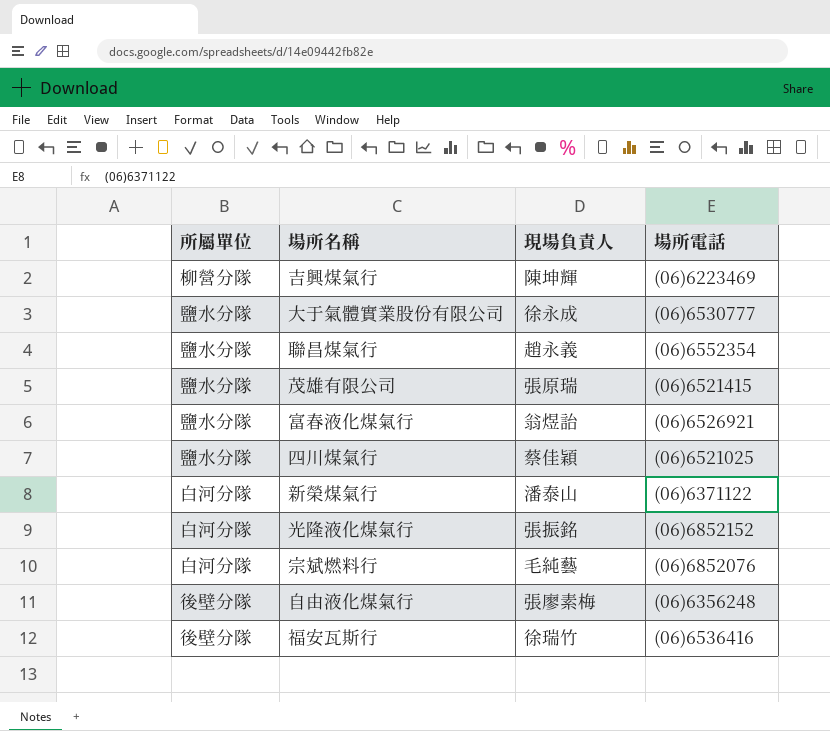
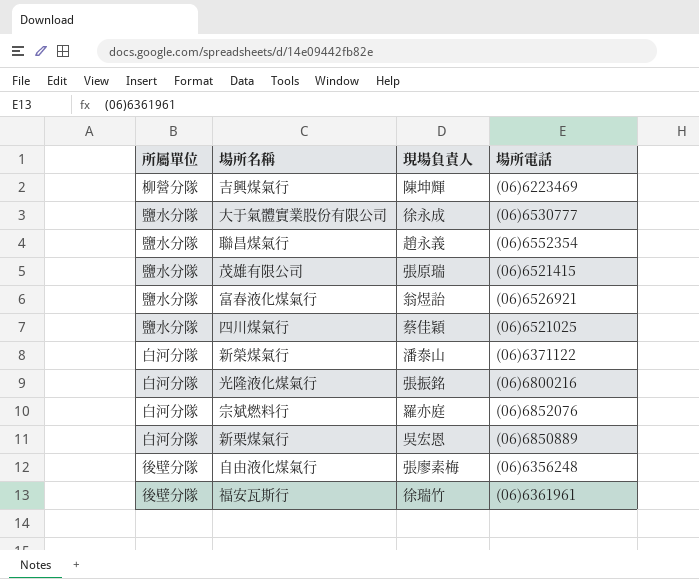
光隆液化煤氣行 | 場所電話: (06)6852152 -> (06)6800216
宗斌燃料行 | 現場負責人: 毛純藝 -> 羅亦庭
row 新栗煤氣行: none -> 白河分隊 | 吳宏恩 | (06)6850889
福安瓦斯行 | 場所電話: (06)6536416 -> (06)6361961

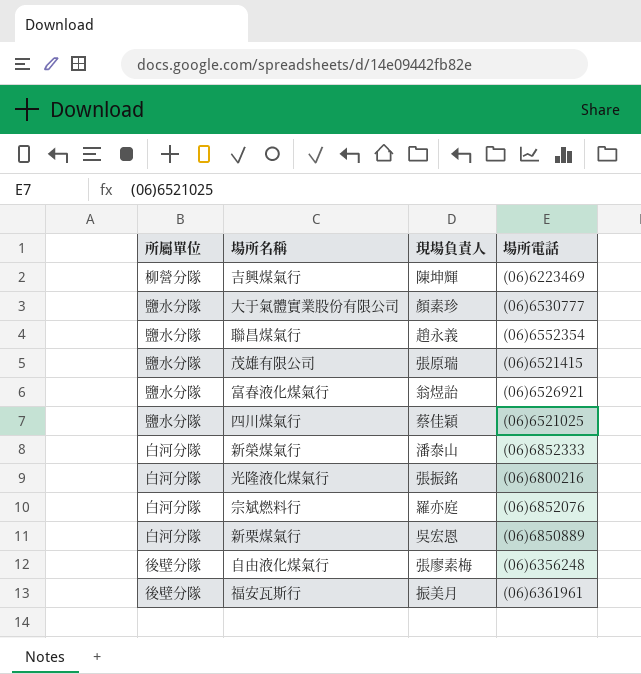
大于氣體實業股份有限公司 | 現場負責人: 徐永成 -> 顏素珍
新榮煤氣行 | 場所電話: (06)6371122 -> (06)6852333
福安瓦斯行 | 現場負責人: 徐瑞竹 -> 振美月

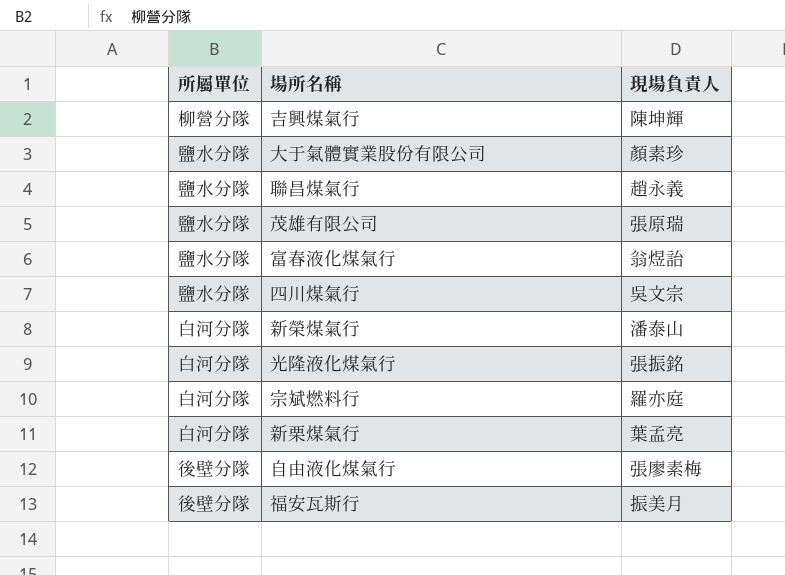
column 場所電話 | position: 4 -> none
四川煤氣行 | 現場負責人: 蔡佳穎 -> 吳文宗
新栗煤氣行 | 現場負責人: 吳宏恩 -> 葉孟亮

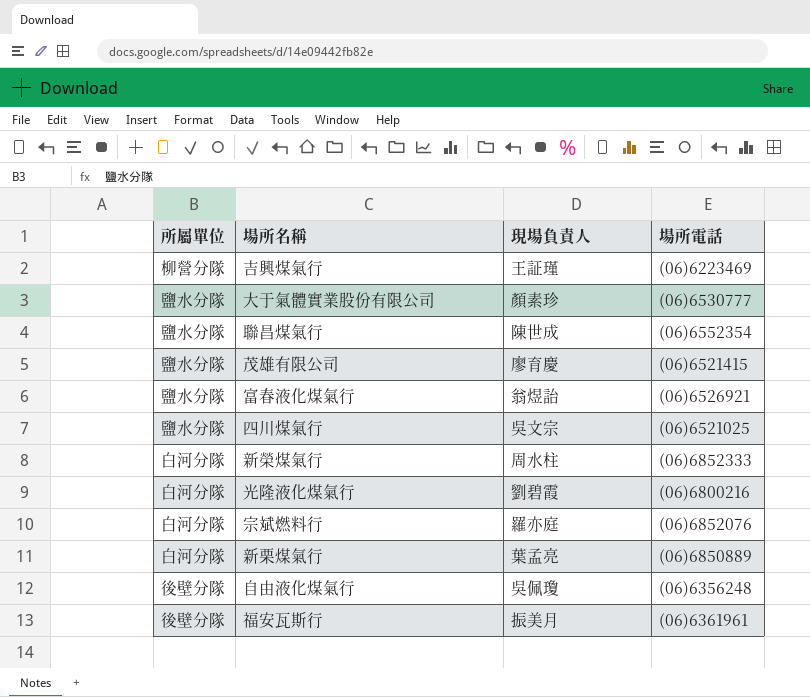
column 場所電話 | position: none -> 4
吉興煤氣行 | 現場負責人: 陳坤輝 -> 王証瑾
聯昌煤氣行 | 現場負責人: 趙永義 -> 陳世成
茂雄有限公司 | 現場負責人: 張原瑞 -> 廖育慶
新榮煤氣行 | 現場負責人: 潘泰山 -> 周水柱
光隆液化煤氣行 | 現場負責人: 張振銘 -> 劉碧霞
自由液化煤氣行 | 現場負責人: 張廖素梅 -> 吳佩瓊

